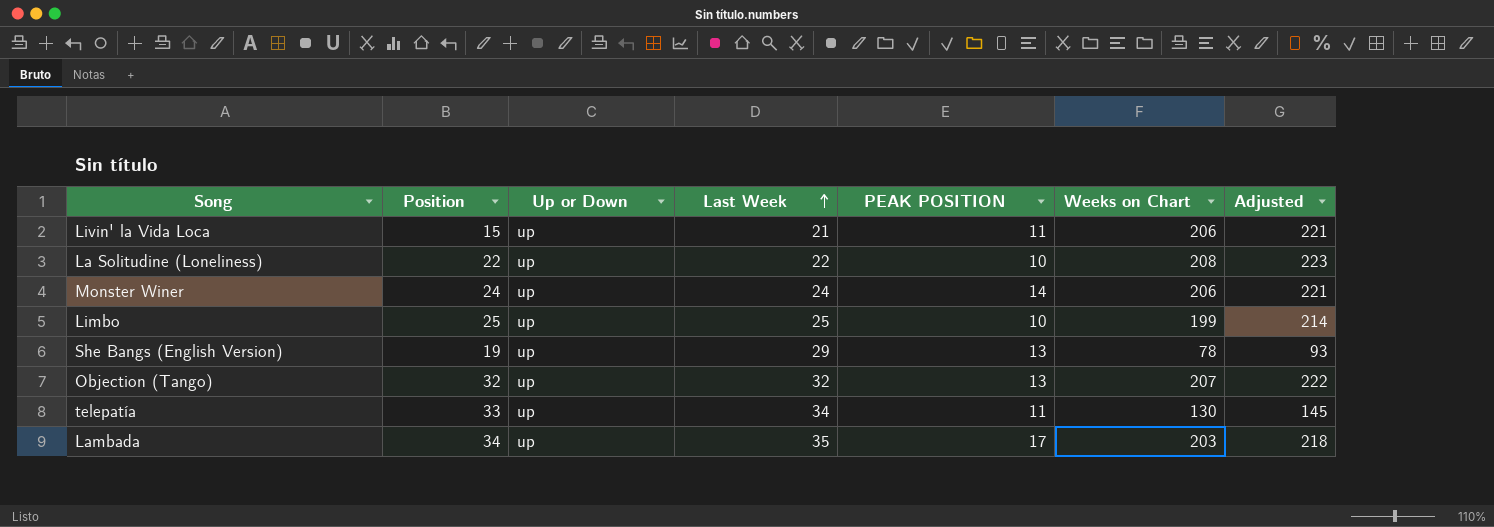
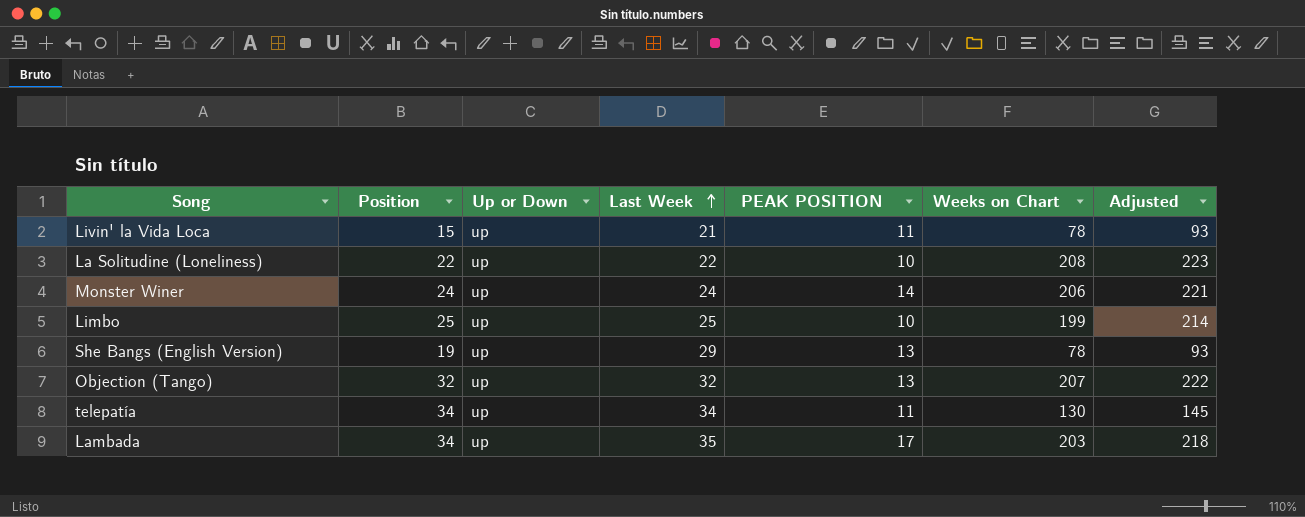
Livin' la Vida Loca | Weeks on Chart: 206 -> 78
Livin' la Vida Loca | Adjusted: 221 -> 93
telepatía | Position: 33 -> 34

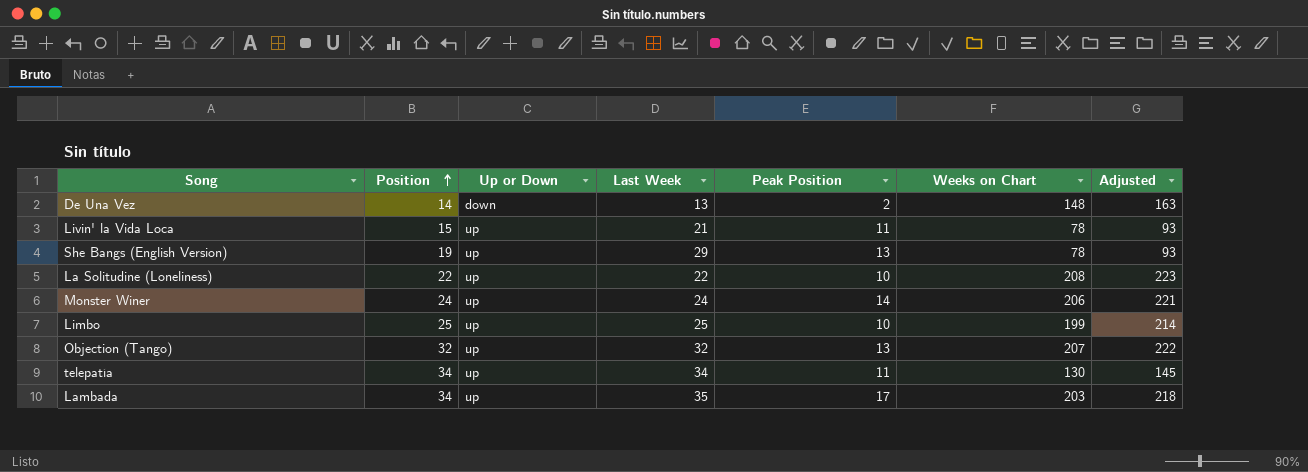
row order: Last Week ascending -> Position ascending
column name: PEAK POSITION -> Peak Position
row De Una Vez: none -> 14 | down | 13 | 2 | 148 | 163

